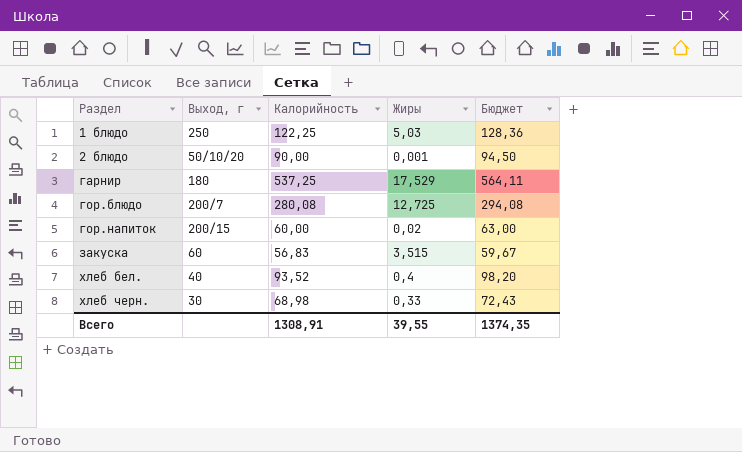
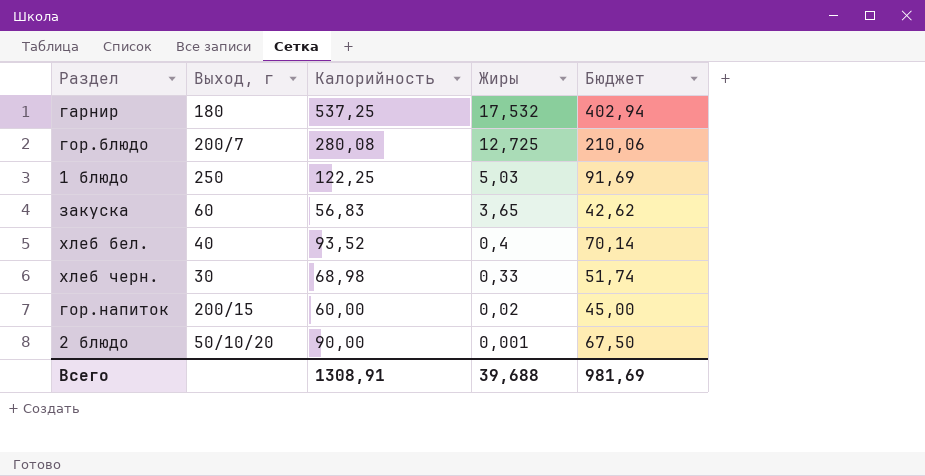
row order: Раздел ascending -> Жиры descending
column Бюджет | formula: [Калорийность] * 1,05 -> [Калорийность] * 0,75
гарнир | Жиры: 17,529 -> 17,532
закуска | Жиры: 3,515 -> 3,65
Всего | Жиры: 39,55 -> 39,688
Всего | Бюджет: 1374,35 -> 981,69

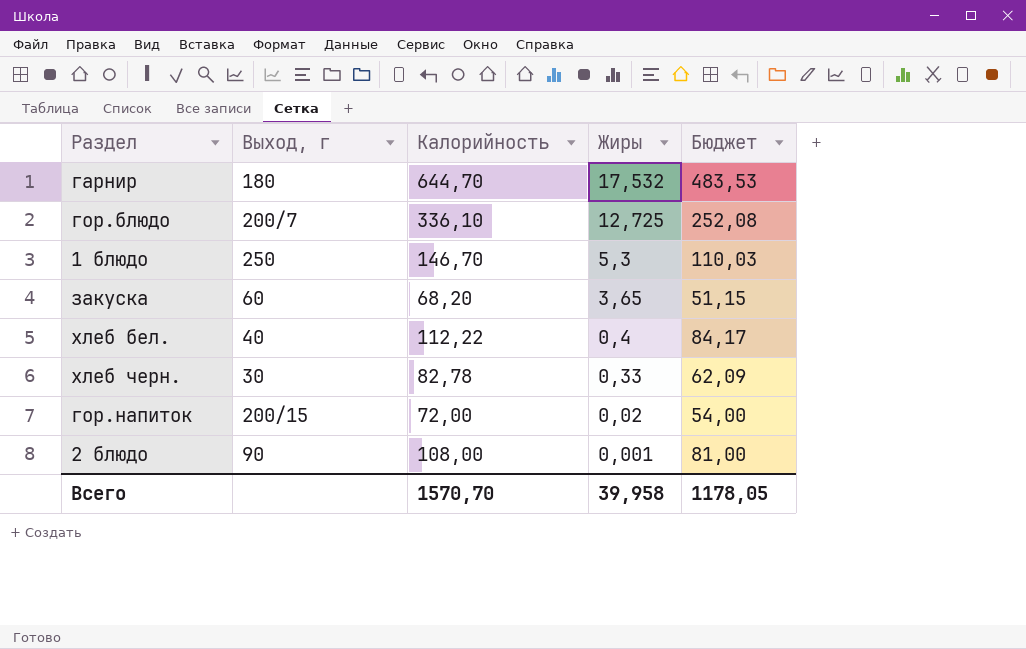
гарнир | Калорийность: 537,25 -> 644,70
гарнир | Бюджет: 402,94 -> 483,53
гор.блюдо | Калорийность: 280,08 -> 336,10
гор.блюдо | Бюджет: 210,06 -> 252,08
1 блюдо | Калорийность: 122,25 -> 146,70
1 блюдо | Жиры: 5,03 -> 5,3
1 блюдо | Бюджет: 91,69 -> 110,03
закуска | Калорийность: 56,83 -> 68,20
закуска | Бюджет: 42,62 -> 51,15
хлеб бел. | Калорийность: 93,52 -> 112,22
хлеб бел. | Бюджет: 70,14 -> 84,17
хлеб черн. | Калорийность: 68,98 -> 82,78
хлеб черн. | Бюджет: 51,74 -> 62,09
гор.напиток | Калорийность: 60,00 -> 72,00
гор.напиток | Бюджет: 45,00 -> 54,00
2 блюдо | Выход, г: 50/10/20 -> 90
2 блюдо | Калорийность: 90,00 -> 108,00
2 блюдо | Бюджет: 67,50 -> 81,00
Всего | Калорийность: 1308,91 -> 1570,70
Всего | Жиры: 39,688 -> 39,958
Всего | Бюджет: 981,69 -> 1178,05

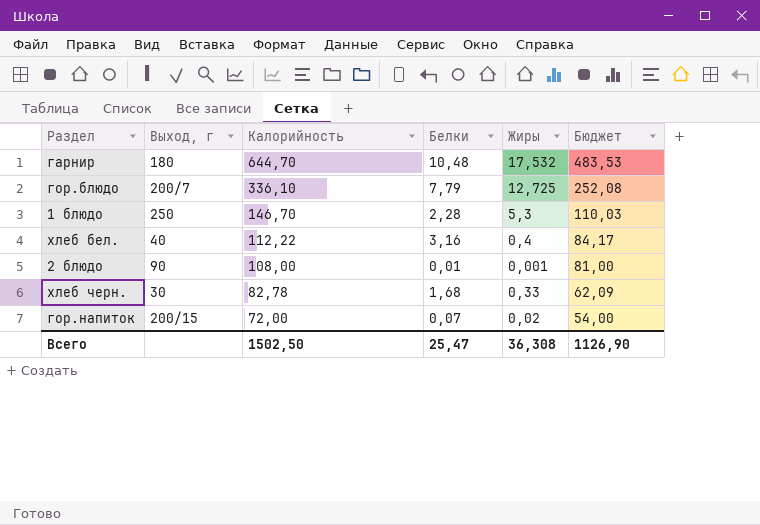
row order: Жиры descending -> Калорийность descending
column Белки | position: none -> 4
row закуска: 60 | 68,20 | 3,65 | 51,15 -> none
Всего | Калорийность: 1570,70 -> 1502,50
Всего | Жиры: 39,958 -> 36,308
Всего | Бюджет: 1178,05 -> 1126,90

